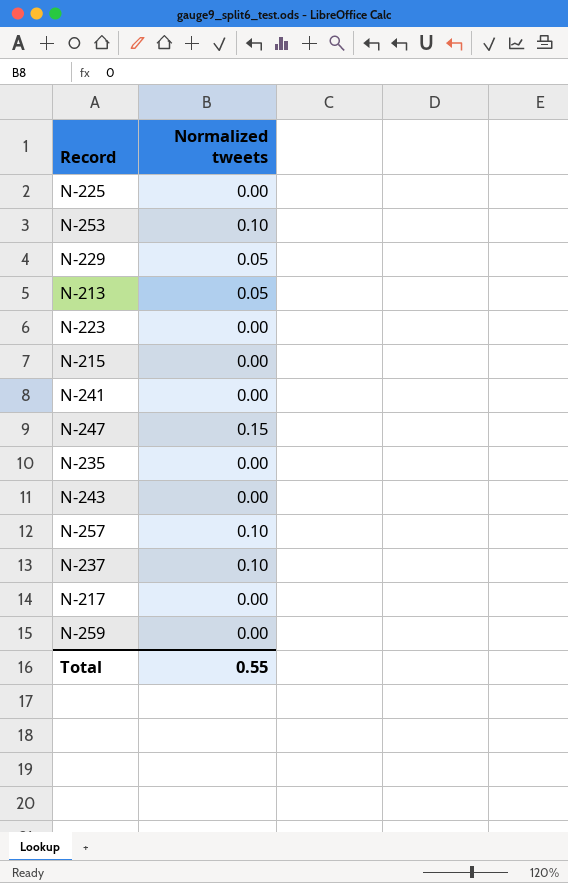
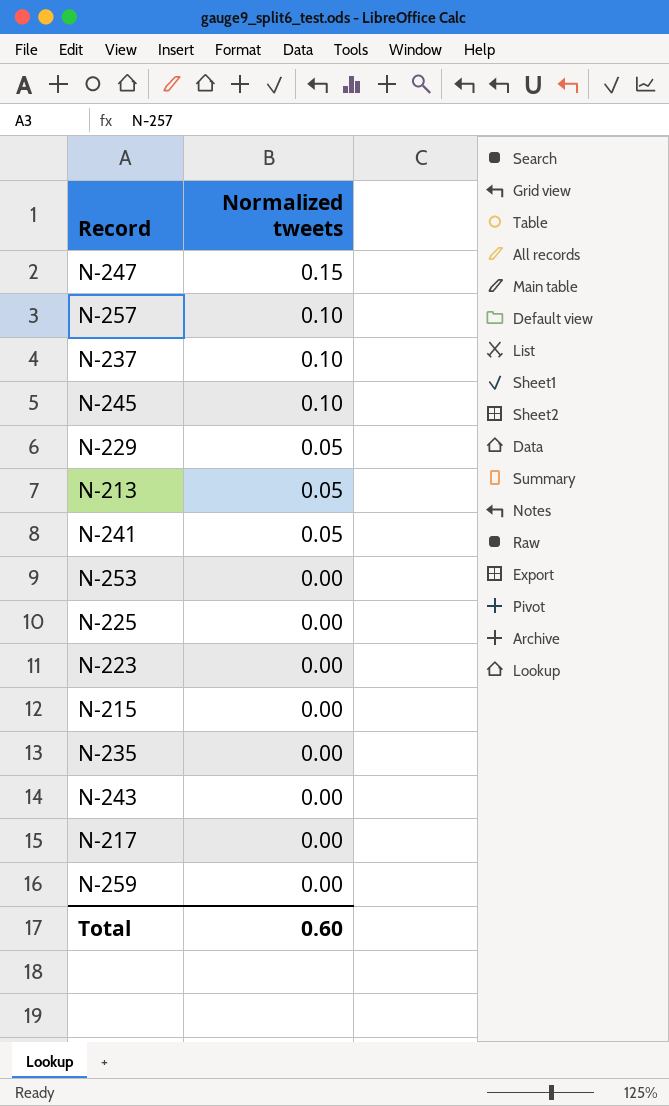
row order: none -> Normalized tweets descending
row N-245: none -> 0.10
N-241 | Normalized tweets: 0.00 -> 0.05
N-253 | Normalized tweets: 0.10 -> 0.00
Total | Normalized tweets: 0.55 -> 0.60

